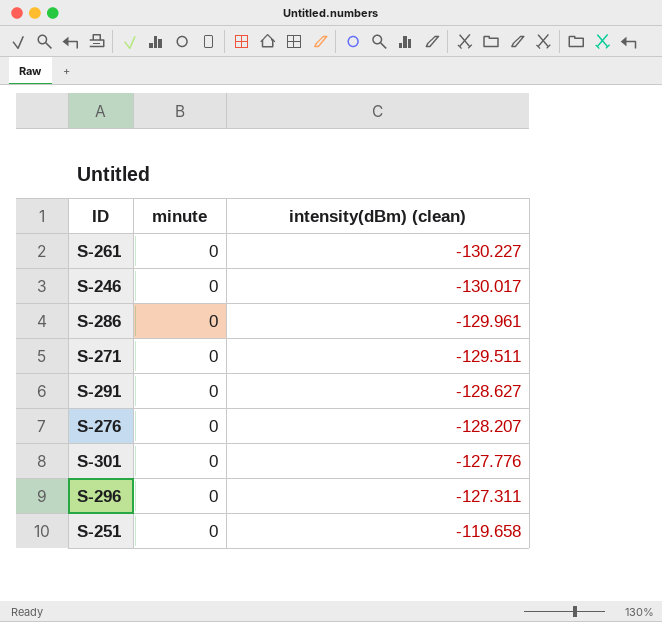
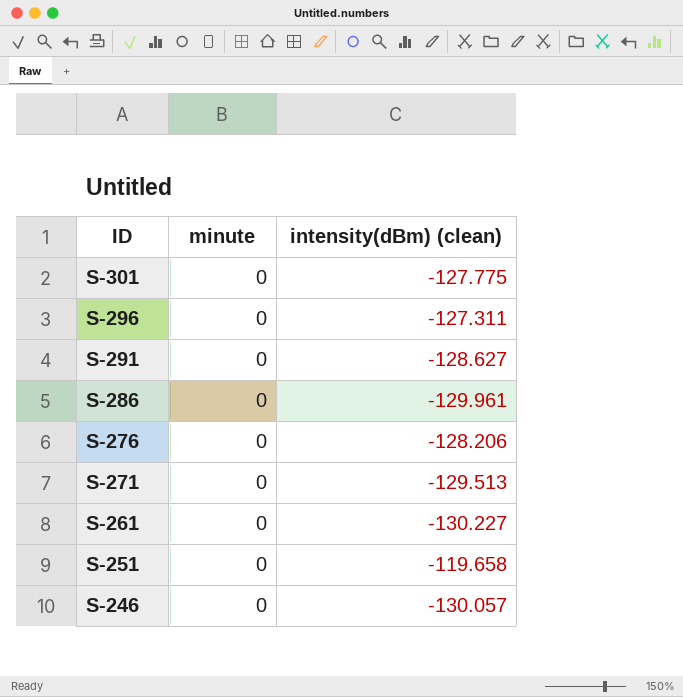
row order: intensity(dBm) (clean) ascending -> ID descending
S-301 | intensity(dBm) (clean): -127.776 -> -127.775
S-276 | intensity(dBm) (clean): -128.207 -> -128.206
S-271 | intensity(dBm) (clean): -129.511 -> -129.513
S-246 | intensity(dBm) (clean): -130.017 -> -130.057

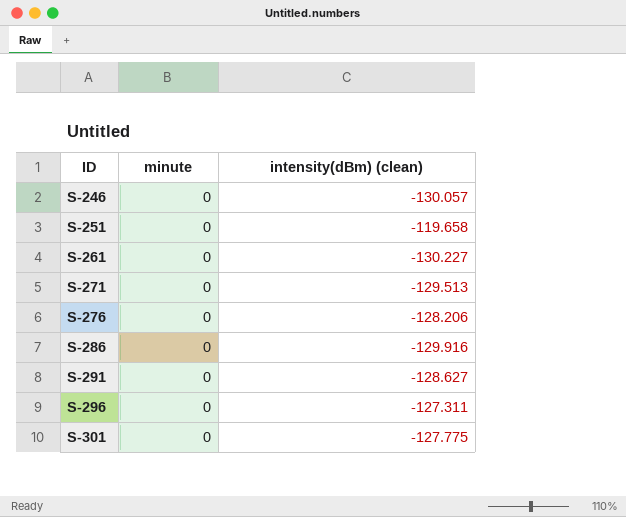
row order: ID descending -> ID ascending
S-286 | intensity(dBm) (clean): -129.961 -> -129.916

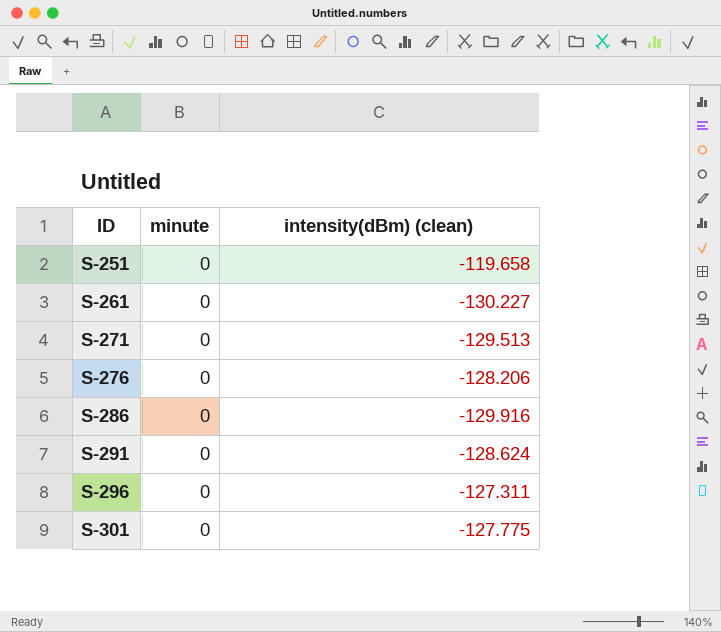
row S-246: 0 | -130.057 -> none
S-291 | intensity(dBm) (clean): -128.627 -> -128.624

